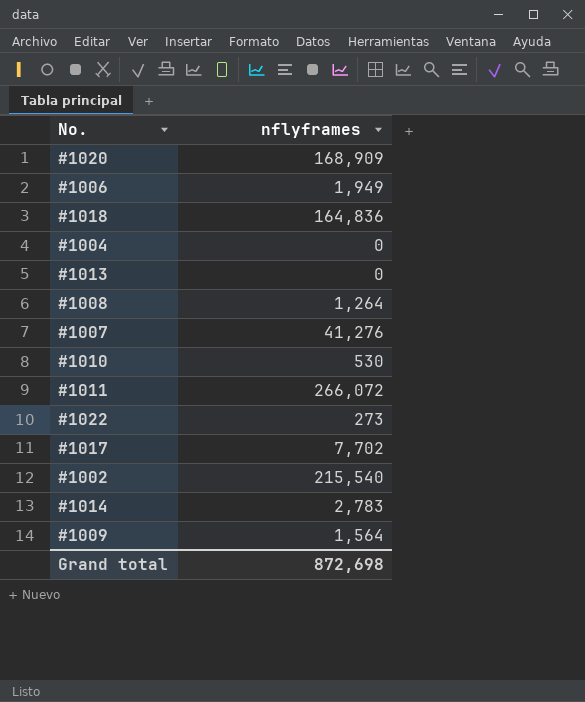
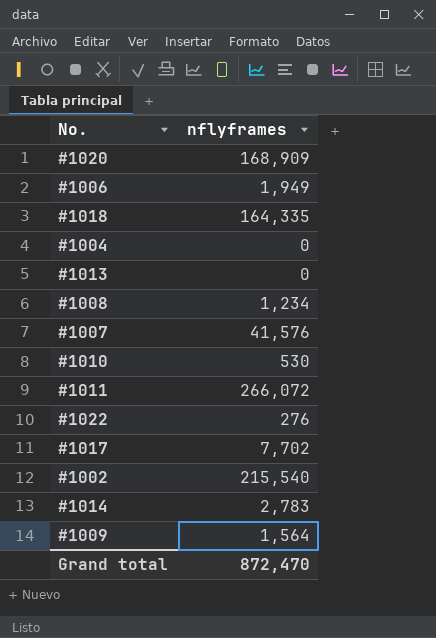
#1018 | nflyframes: 164,836 -> 164,335
#1008 | nflyframes: 1,264 -> 1,234
#1007 | nflyframes: 41,276 -> 41,576
#1022 | nflyframes: 273 -> 276
Grand total | nflyframes: 872,698 -> 872,470

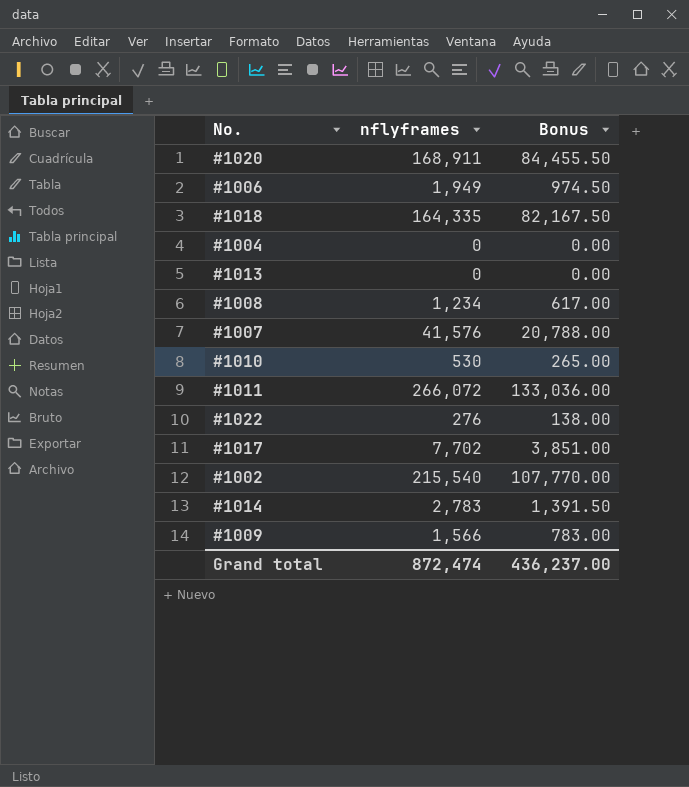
column Bonus | formula: none -> [nflyframes] * 0.5
#1020 | nflyframes: 168,909 -> 168,911
#1009 | nflyframes: 1,564 -> 1,566
Grand total | nflyframes: 872,470 -> 872,474

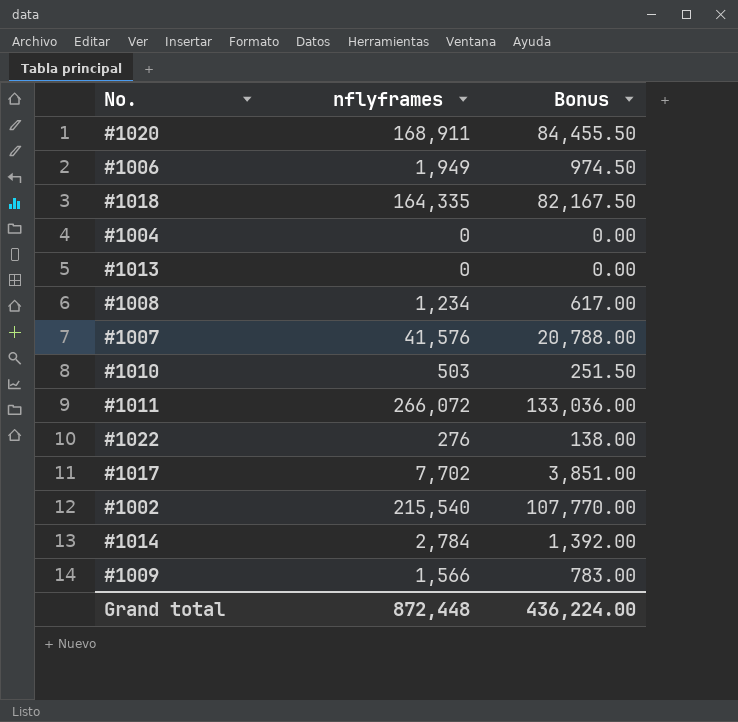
#1010 | nflyframes: 530 -> 503
#1010 | Bonus: 265.00 -> 251.50
#1014 | nflyframes: 2,783 -> 2,784
#1014 | Bonus: 1,391.50 -> 1,392.00
Grand total | nflyframes: 872,474 -> 872,448
Grand total | Bonus: 436,237.00 -> 436,224.00

